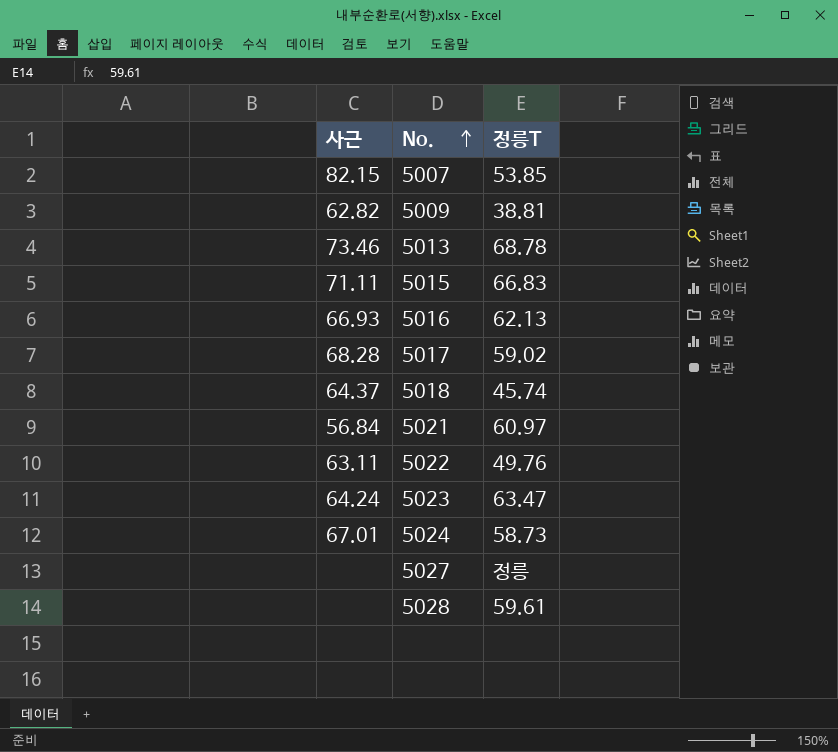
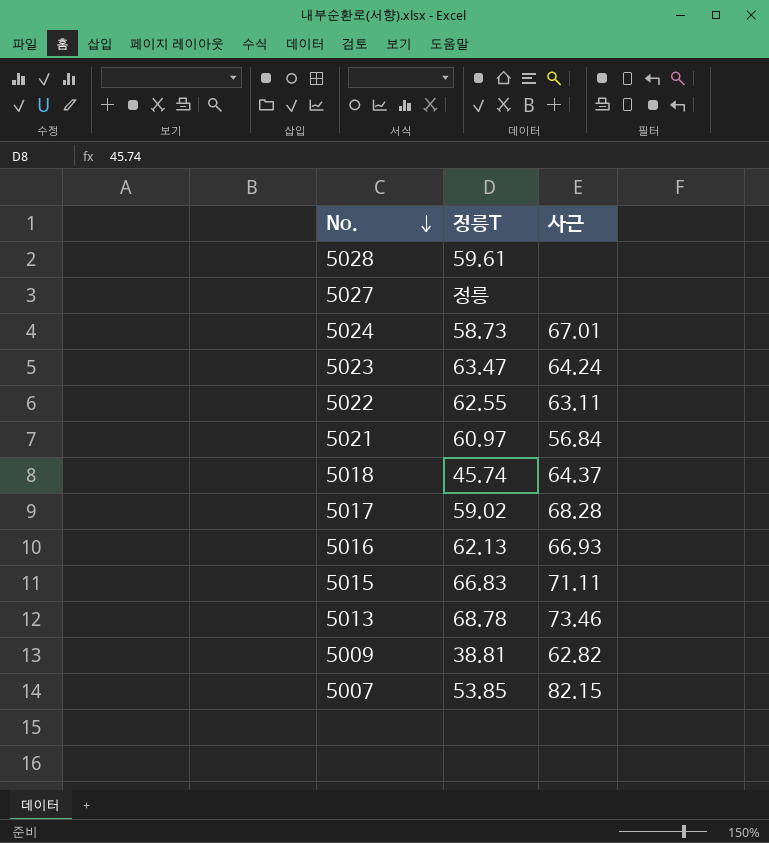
row order: No. ascending -> No. descending
column 사근 | position: 1 -> 3
5022 | 정릉T: 49.76 -> 62.55

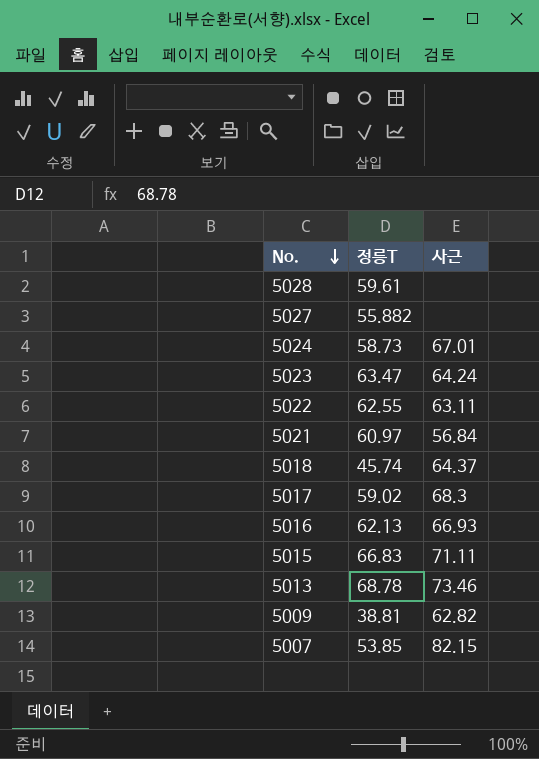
5027 | 정릉T: 정릉 -> 55.882
5017 | 사근: 68.28 -> 68.3

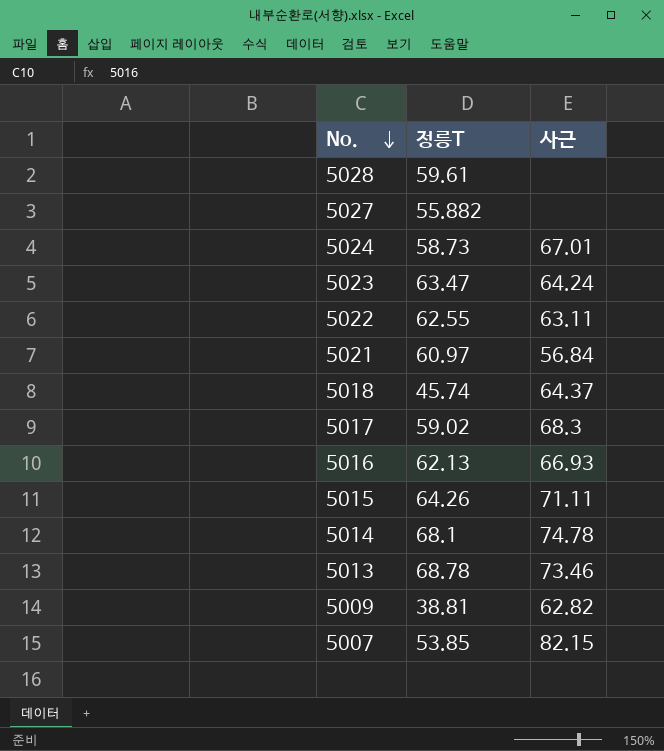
5015 | 정릉T: 66.83 -> 64.26
row 5014: none -> 68.1 | 74.78

